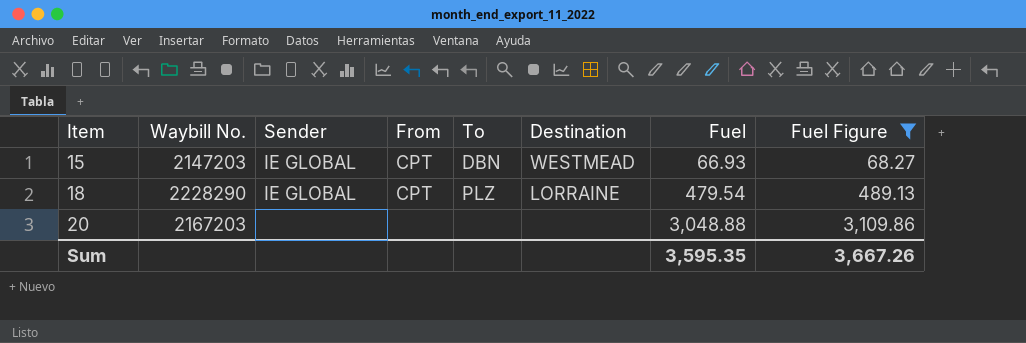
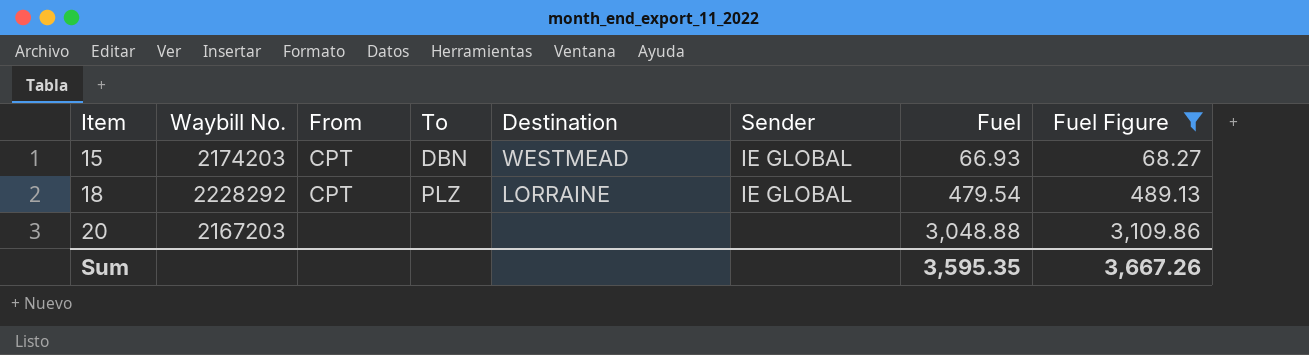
column Sender | position: 3 -> 6
15 | Waybill No.: 2147203 -> 2174203
18 | Waybill No.: 2228290 -> 2228292

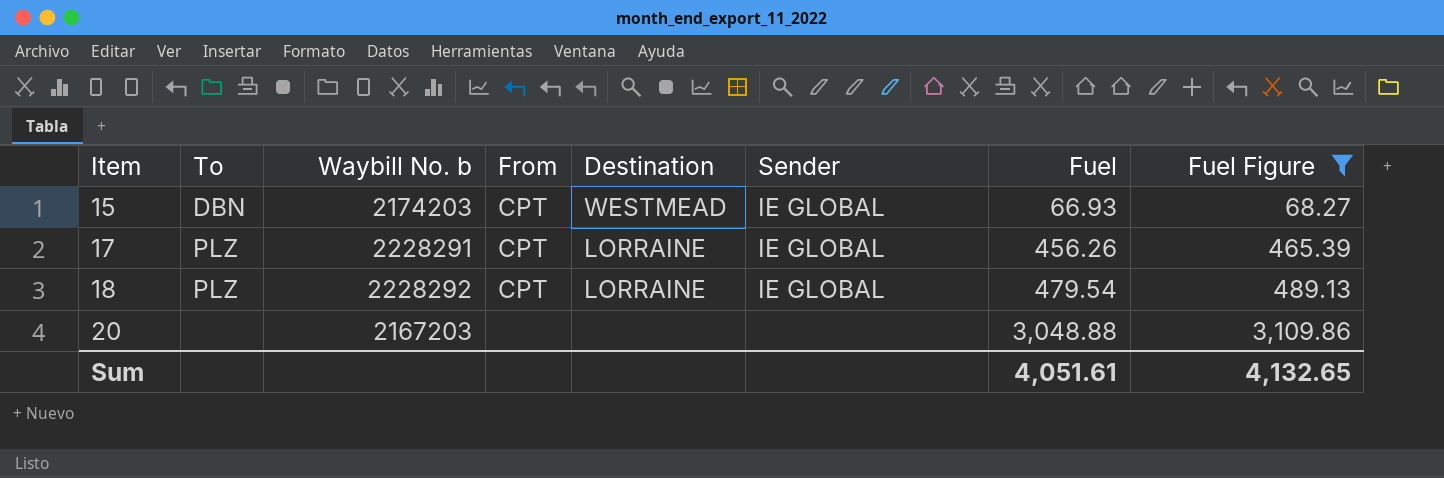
column To | position: 4 -> 2
column name: Waybill No. -> Waybill No. b
row 17: none -> PLZ | 2228291 | CPT | LORRAINE | IE GLOBAL | 456.26 | 465.39
Sum | Fuel: 3,595.35 -> 4,051.61
Sum | Fuel Figure: 3,667.26 -> 4,132.65

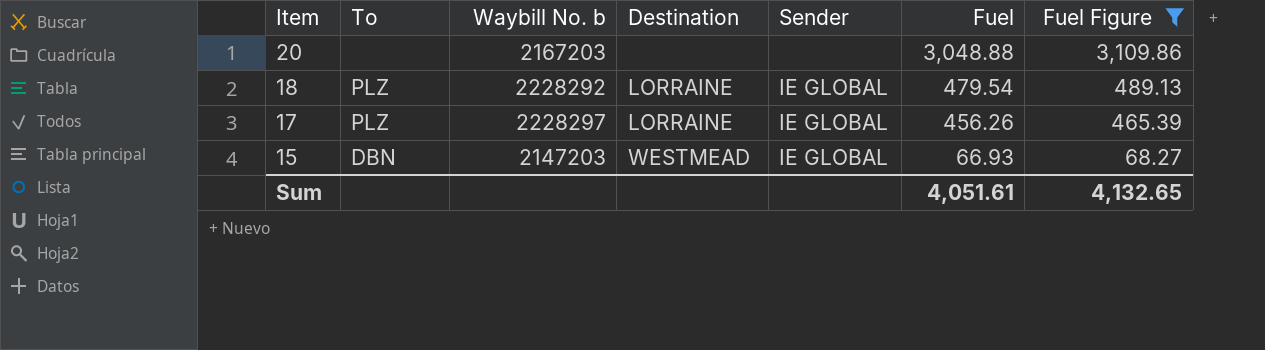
row order: Item ascending -> Item descending
column From | position: 4 -> none
17 | Waybill No. b: 2228291 -> 2228297
15 | Waybill No. b: 2174203 -> 2147203

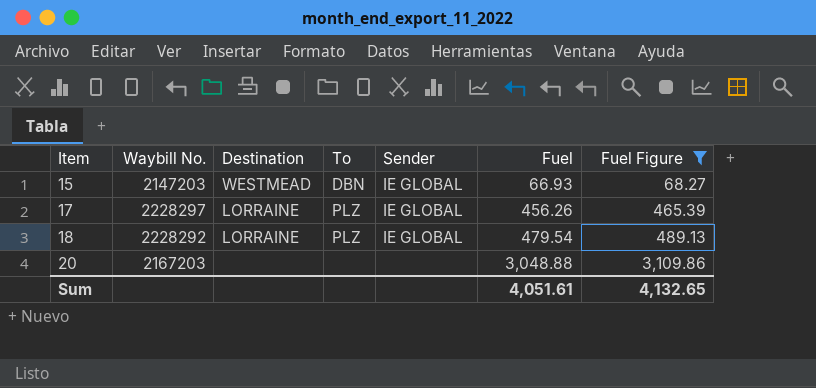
row order: Item descending -> Item ascending
column name: Waybill No. b -> Waybill No.
column To | position: 2 -> 4

